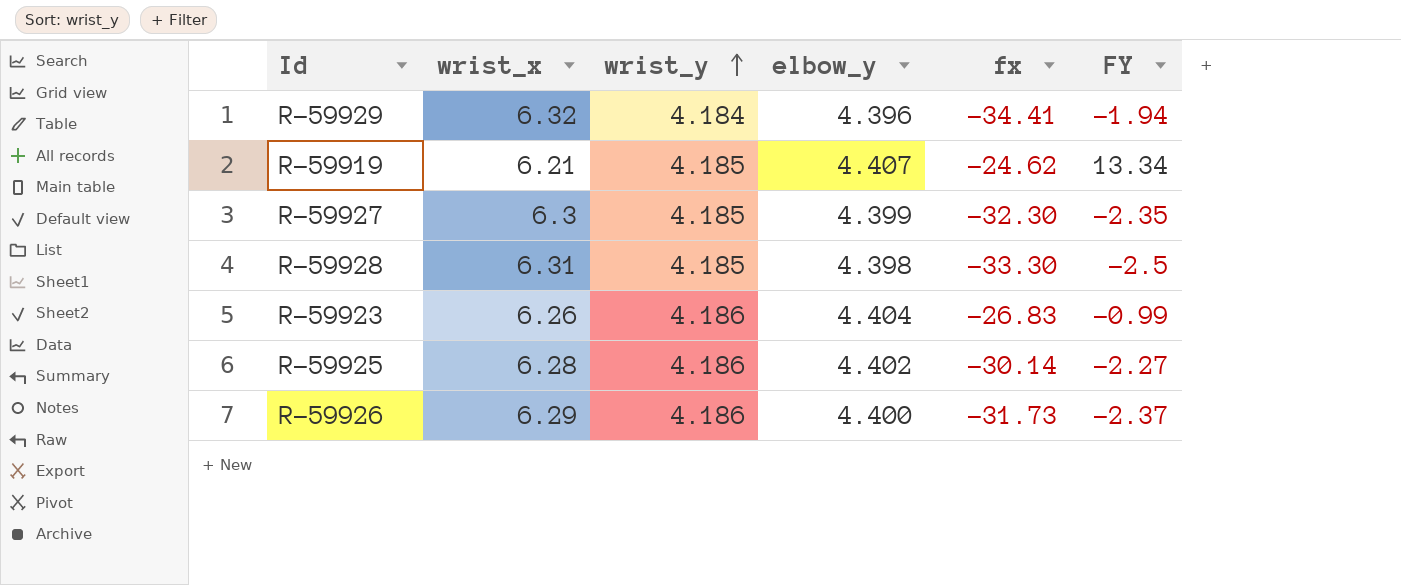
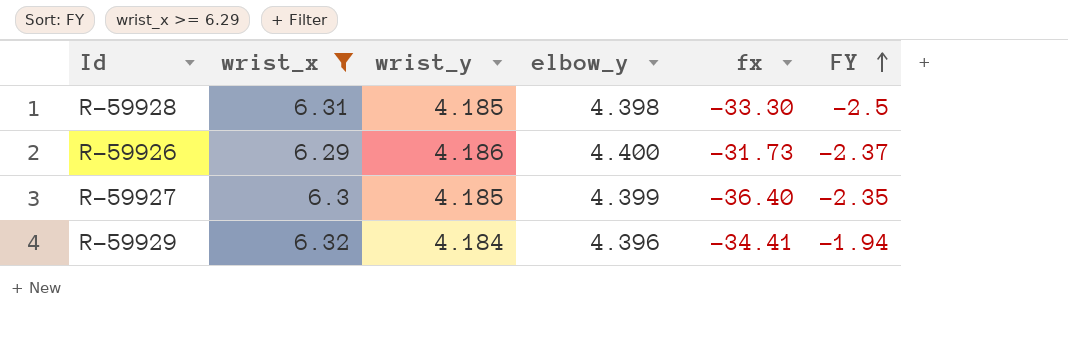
filter: none -> wrist_x >= 6.29
row order: wrist_y ascending -> FY ascending
R-59927 | fx: -32.30 -> -36.40

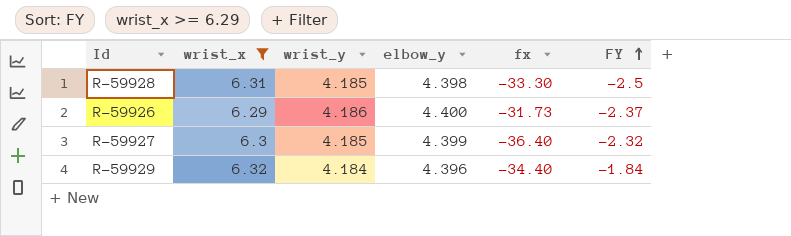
R-59927 | FY: -2.35 -> -2.32
R-59929 | fx: -34.41 -> -34.40
R-59929 | FY: -1.94 -> -1.84

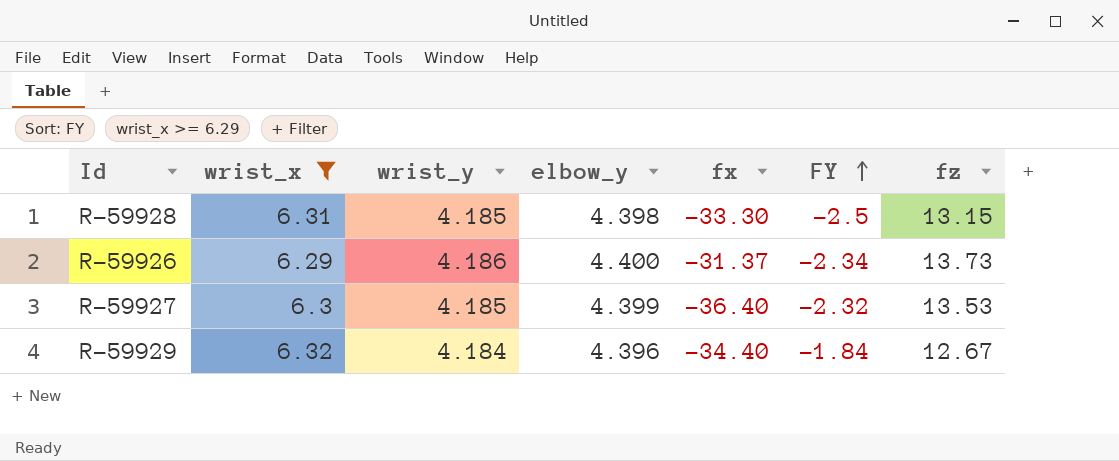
column fz | position: none -> 7
R-59926 | fx: -31.73 -> -31.37
R-59926 | FY: -2.37 -> -2.34

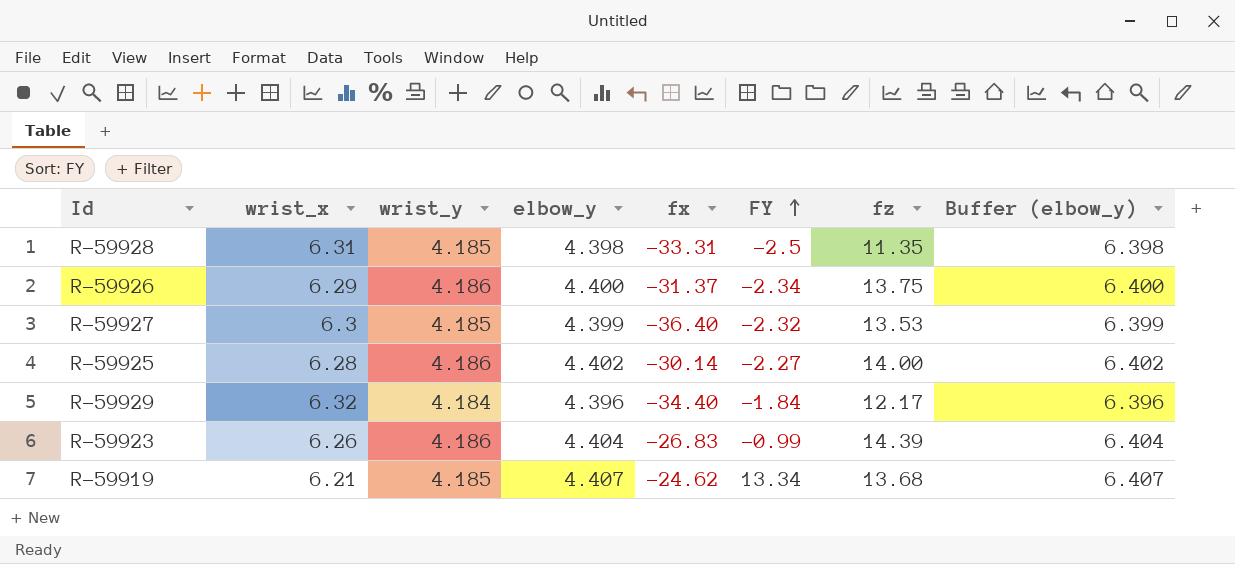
filter: wrist_x >= 6.29 -> none
column Buffer (elbow_y) | formula: none -> [elbow_y] + 2
R-59928 | fx: -33.30 -> -33.31
R-59928 | fz: 13.15 -> 11.35
R-59926 | fz: 13.73 -> 13.75
R-59929 | fz: 12.67 -> 12.17

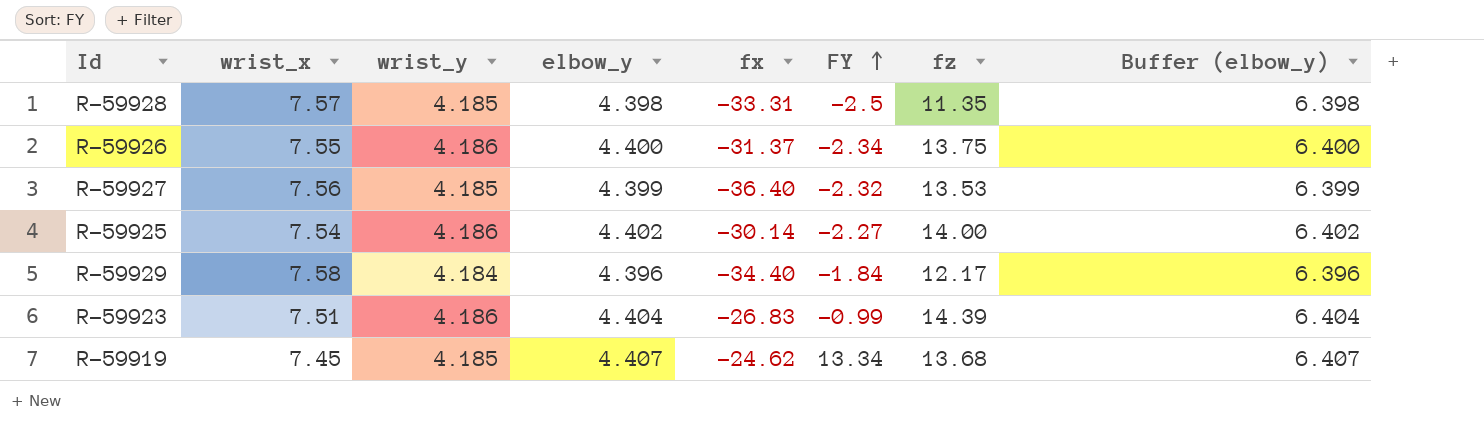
R-59928 | wrist_x: 6.31 -> 7.57
R-59926 | wrist_x: 6.29 -> 7.55
R-59927 | wrist_x: 6.3 -> 7.56
R-59925 | wrist_x: 6.28 -> 7.54
R-59929 | wrist_x: 6.32 -> 7.58
R-59923 | wrist_x: 6.26 -> 7.51
R-59919 | wrist_x: 6.21 -> 7.45

